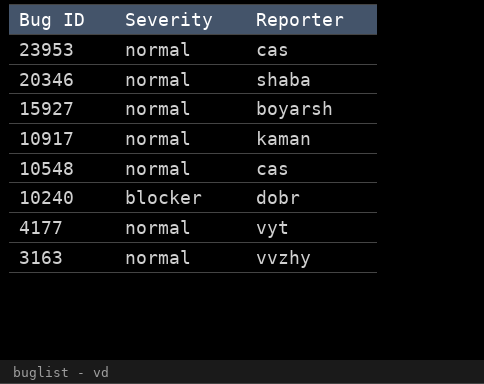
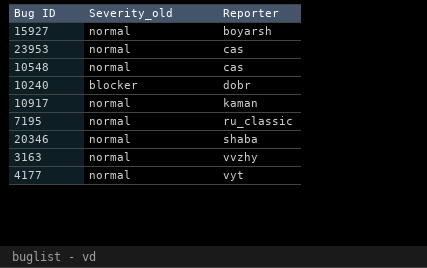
row order: Bug ID descending -> Reporter ascending
column name: Severity -> Severity_old
row 7195: none -> normal | ru_classic

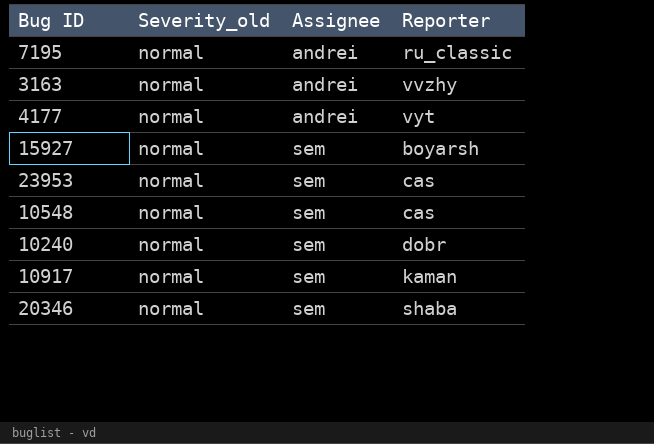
row order: Reporter ascending -> Assignee ascending
column Assignee | position: none -> 3
10240 | Severity_old: blocker -> normal

